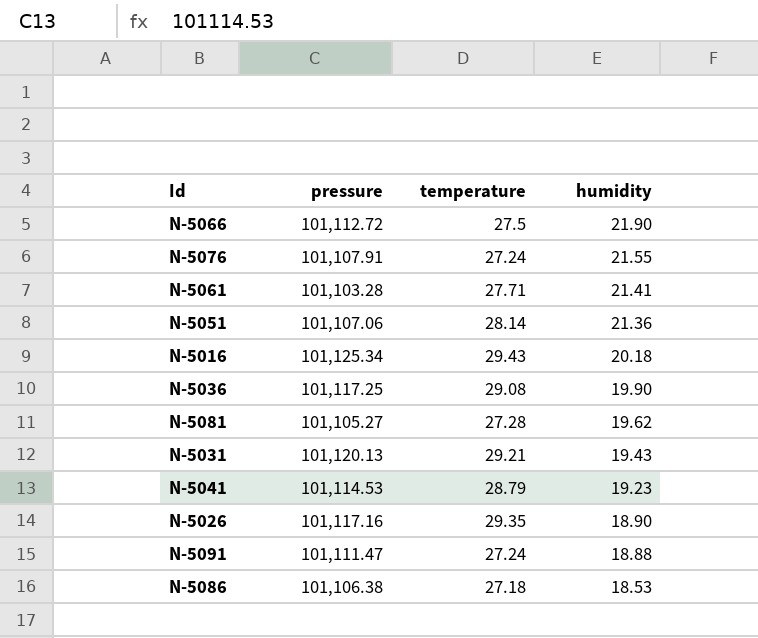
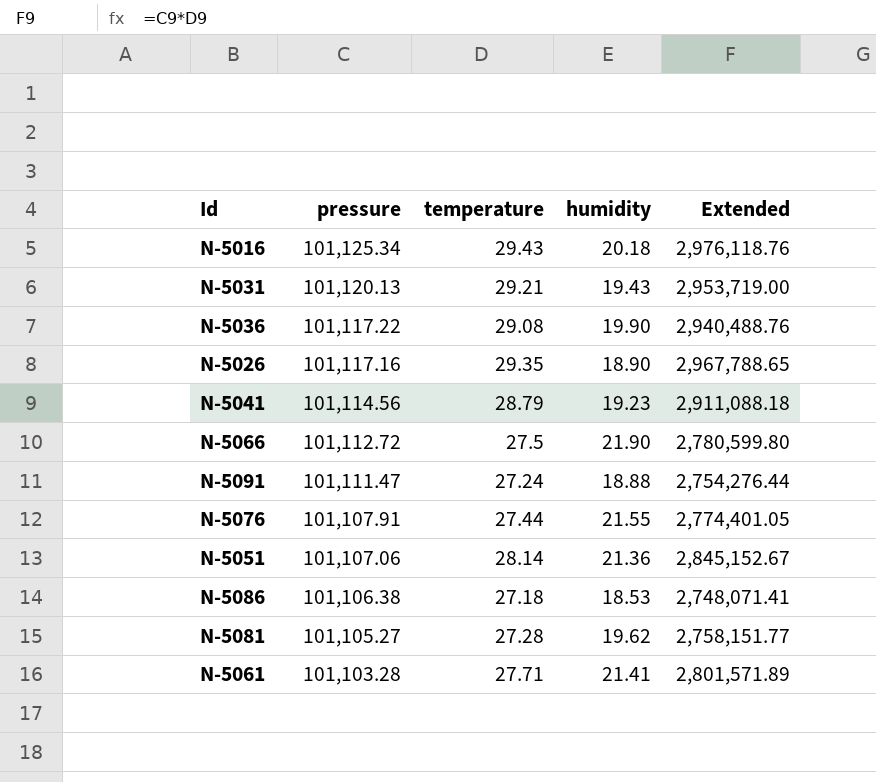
row order: humidity descending -> pressure descending
column Extended | formula: none -> [pressure] * [temperature]
N-5036 | pressure: 101,117.25 -> 101,117.22
N-5041 | pressure: 101,114.53 -> 101,114.56
N-5076 | temperature: 27.24 -> 27.44

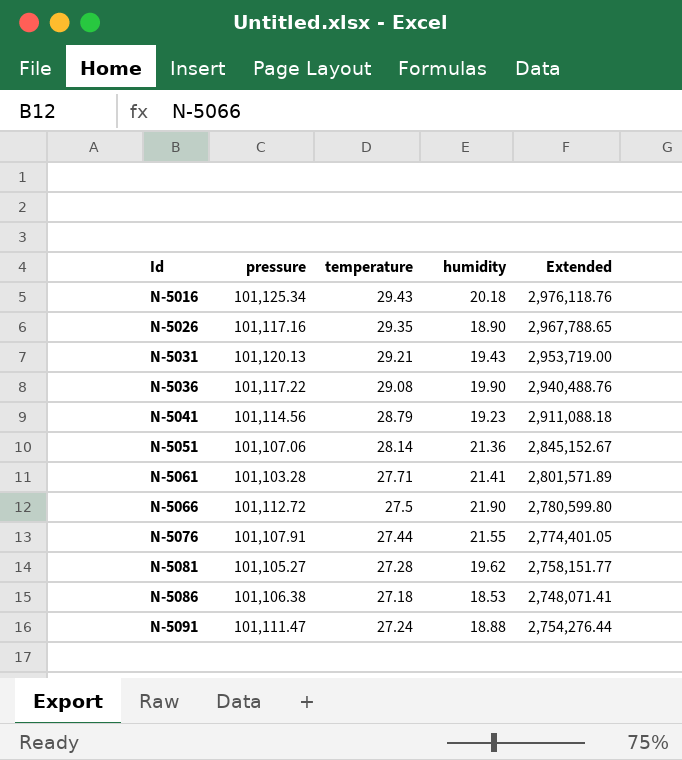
row order: pressure descending -> Id ascending

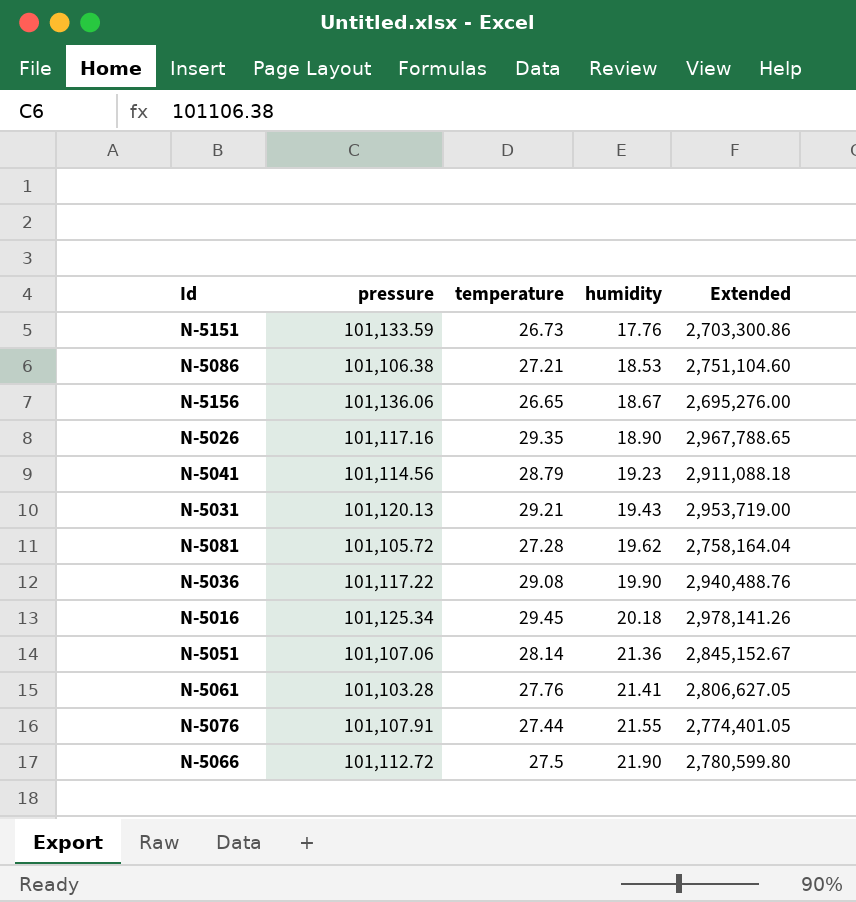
row order: Id ascending -> humidity ascending
row N-5091: 101,111.47 | 27.24 | 18.88 | 2,754,276.44 -> none
row N-5151: none -> 101,133.59 | 26.73 | 17.76 | 2,703,300.86
N-5086 | temperature: 27.18 -> 27.21
N-5086 | Extended: 2,748,071.41 -> 2,751,104.60
row N-5156: none -> 101,136.06 | 26.65 | 18.67 | 2,695,276.00
N-5081 | pressure: 101,105.27 -> 101,105.72
N-5081 | Extended: 2,758,151.77 -> 2,758,164.04
N-5016 | temperature: 29.43 -> 29.45
N-5016 | Extended: 2,976,118.76 -> 2,978,141.26
N-5061 | temperature: 27.71 -> 27.76
N-5061 | Extended: 2,801,571.89 -> 2,806,627.05

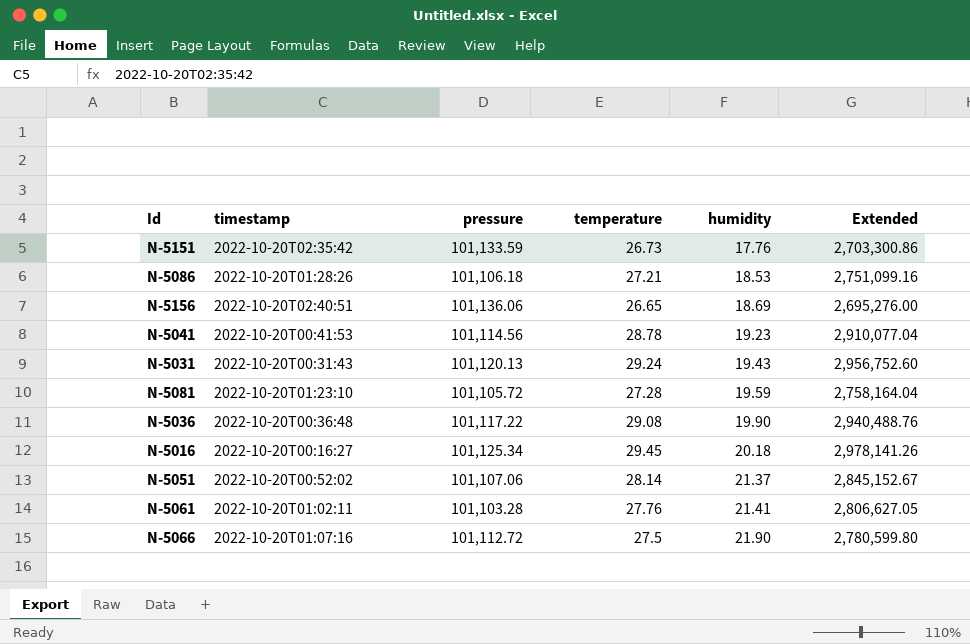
column timestamp | position: none -> 2
row N-5026: 101,117.16 | 29.35 | 18.90 | 2,967,788.65 -> none
row N-5076: 101,107.91 | 27.44 | 21.55 | 2,774,401.05 -> none
N-5086 | pressure: 101,106.38 -> 101,106.18
N-5086 | Extended: 2,751,104.60 -> 2,751,099.16
N-5156 | humidity: 18.67 -> 18.69
N-5041 | temperature: 28.79 -> 28.78
N-5041 | Extended: 2,911,088.18 -> 2,910,077.04
N-5031 | temperature: 29.21 -> 29.24
N-5031 | Extended: 2,953,719.00 -> 2,956,752.60
N-5081 | humidity: 19.62 -> 19.59
N-5051 | humidity: 21.36 -> 21.37

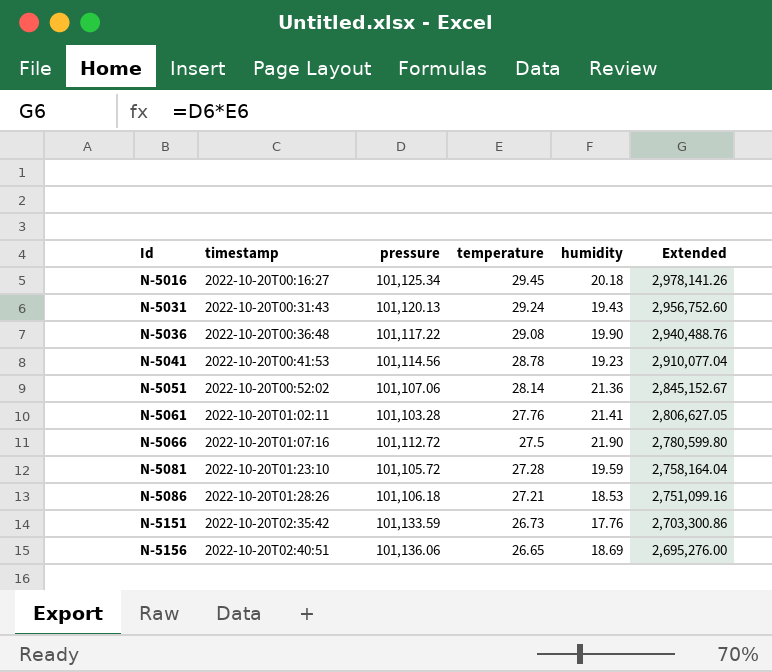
row order: humidity ascending -> Id ascending
N-5051 | humidity: 21.37 -> 21.36

